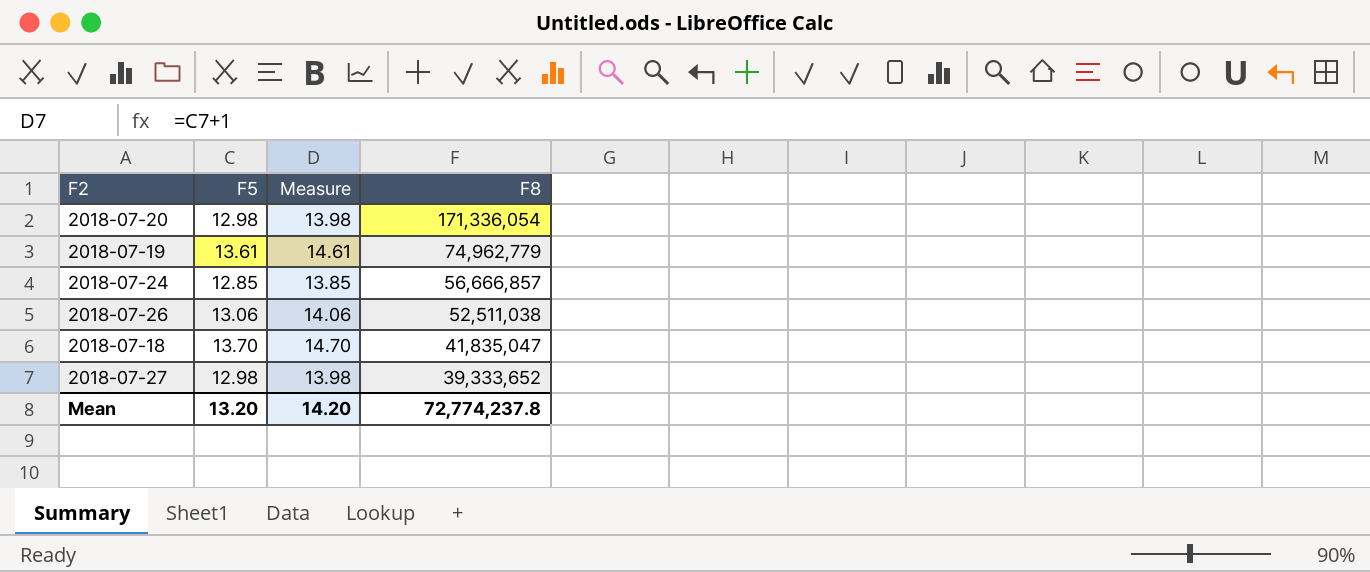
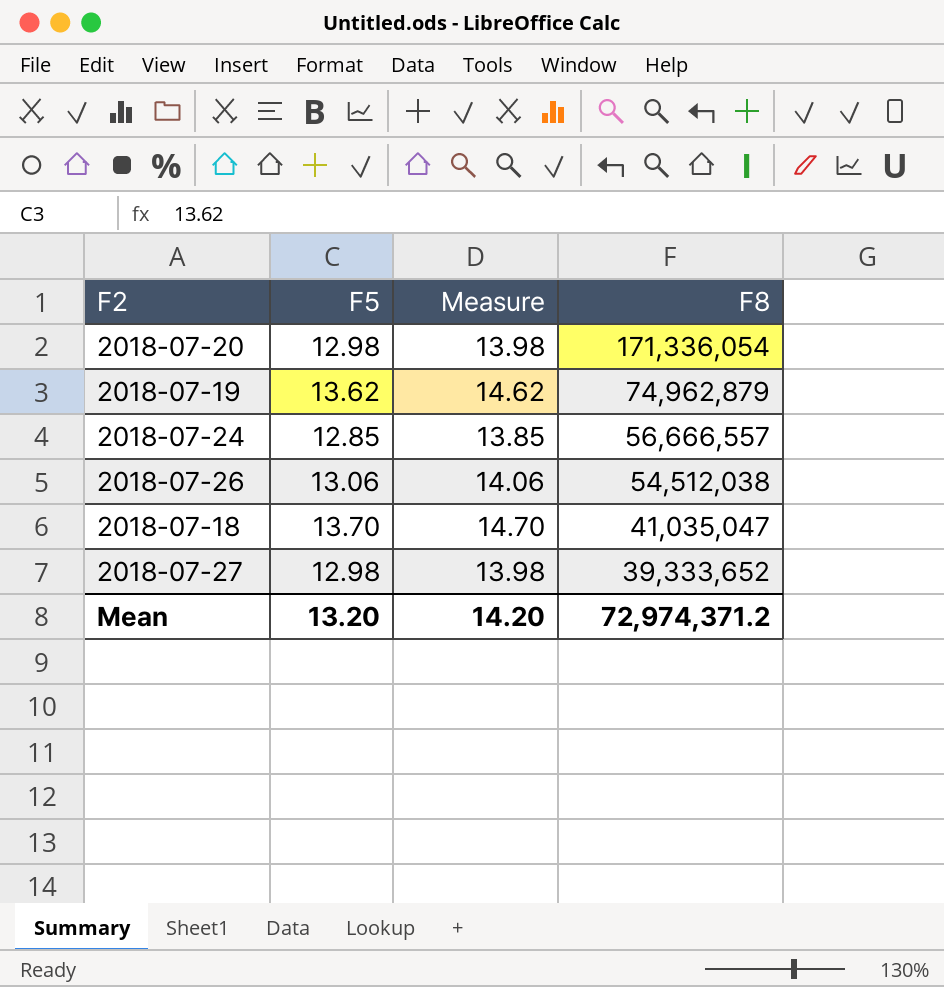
2018-07-19 | F5: 13.61 -> 13.62
2018-07-19 | Measure: 14.61 -> 14.62
2018-07-19 | F8: 74,962,779 -> 74,962,879
2018-07-24 | F8: 56,666,857 -> 56,666,557
2018-07-26 | F8: 52,511,038 -> 54,512,038
2018-07-18 | F8: 41,835,047 -> 41,035,047
Mean | F8: 72,774,237.8 -> 72,974,371.2

